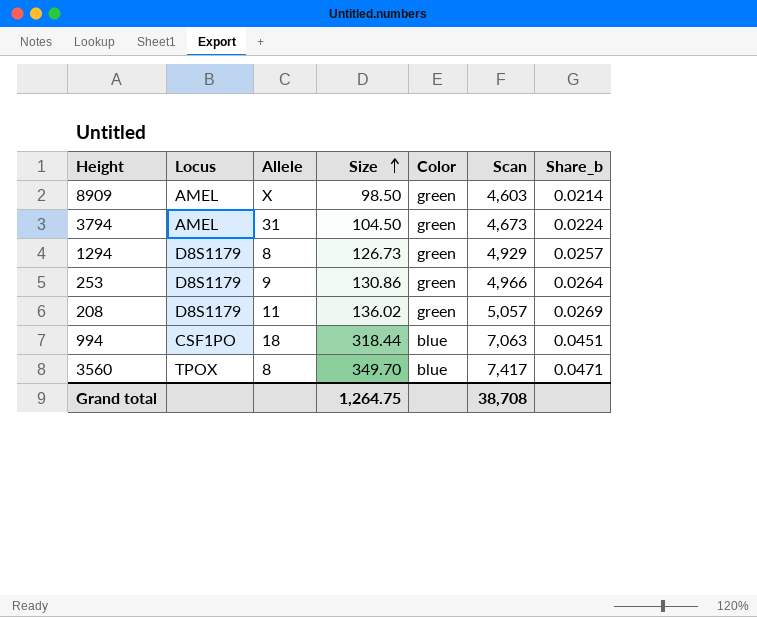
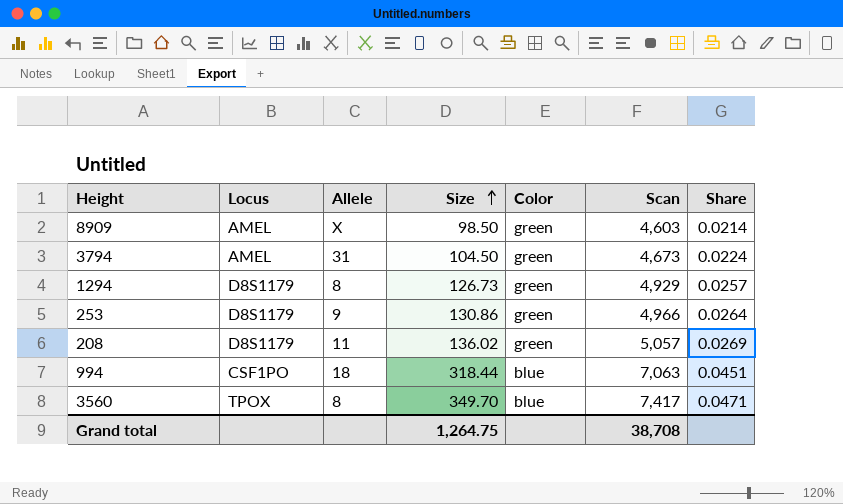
column name: Share_b -> Share

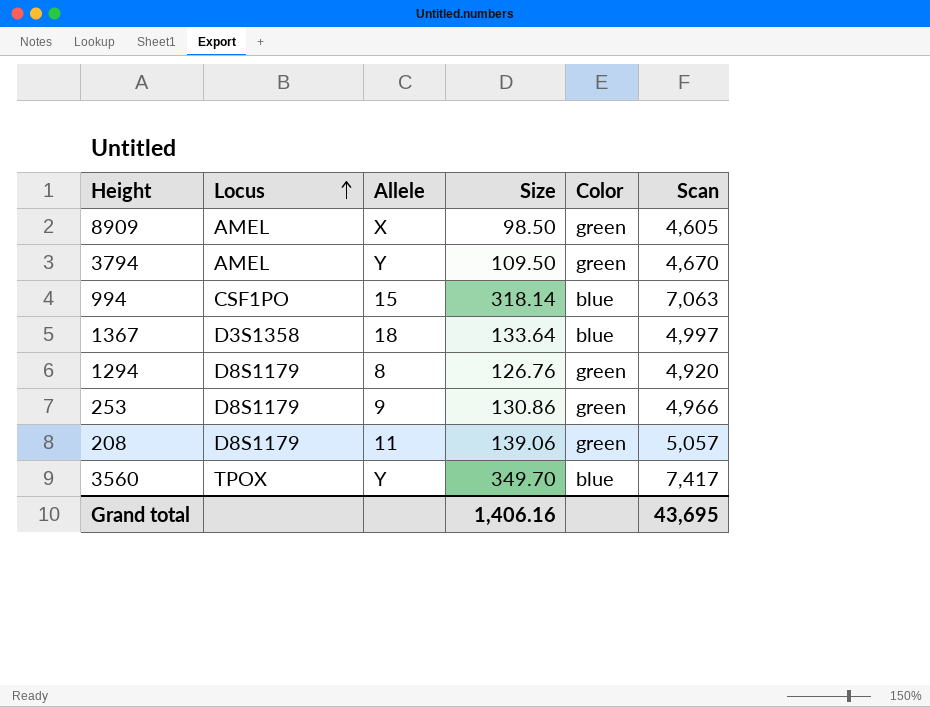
row order: Size ascending -> Locus ascending
column Share | formula: [Size] / [Scan] -> none
8909 | Scan: 4,603 -> 4,605
3794 | Allele: 31 -> Y
3794 | Size: 104.50 -> 109.50
3794 | Scan: 4,673 -> 4,670
994 | Allele: 18 -> 15
994 | Size: 318.44 -> 318.14
row 1367: none -> D3S1358 | 18 | 133.64 | blue | 4,997
1294 | Size: 126.73 -> 126.76
1294 | Scan: 4,929 -> 4,920
208 | Size: 136.02 -> 139.06
3560 | Allele: 8 -> Y
Grand total | Size: 1,264.75 -> 1,406.16
Grand total | Scan: 38,708 -> 43,695

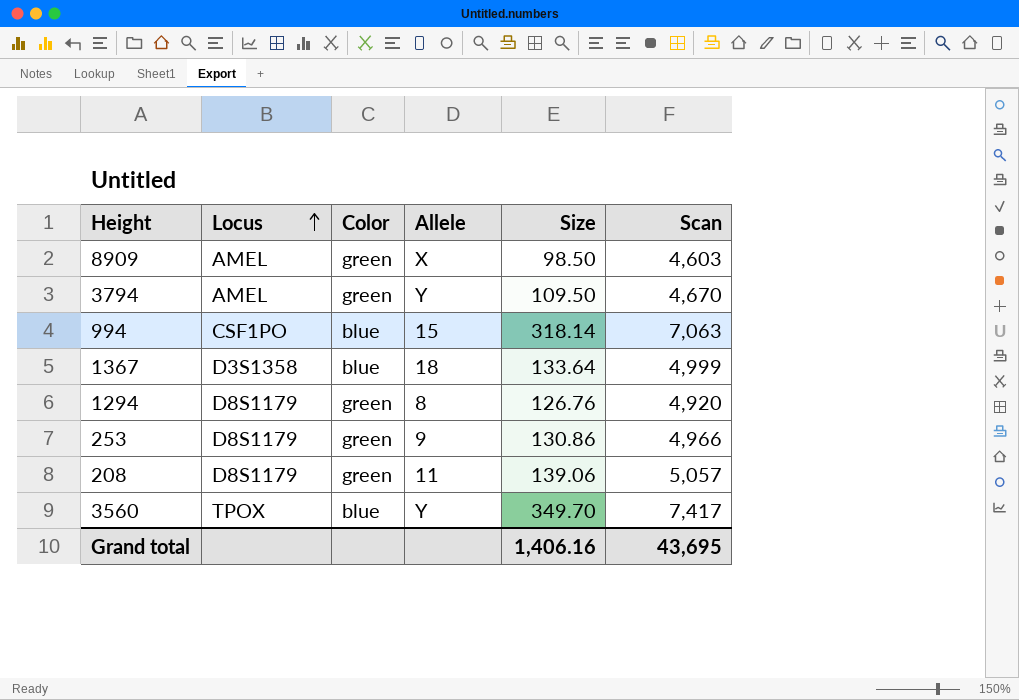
column Color | position: 5 -> 3
8909 | Scan: 4,605 -> 4,603
1367 | Scan: 4,997 -> 4,999

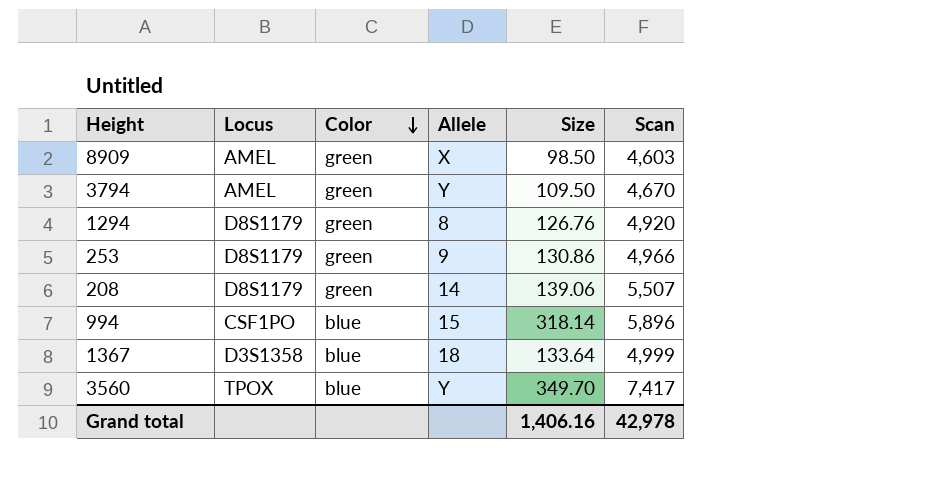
row order: Locus ascending -> Color descending
208 | Allele: 11 -> 14
208 | Scan: 5,057 -> 5,507
994 | Scan: 7,063 -> 5,896
Grand total | Scan: 43,695 -> 42,978

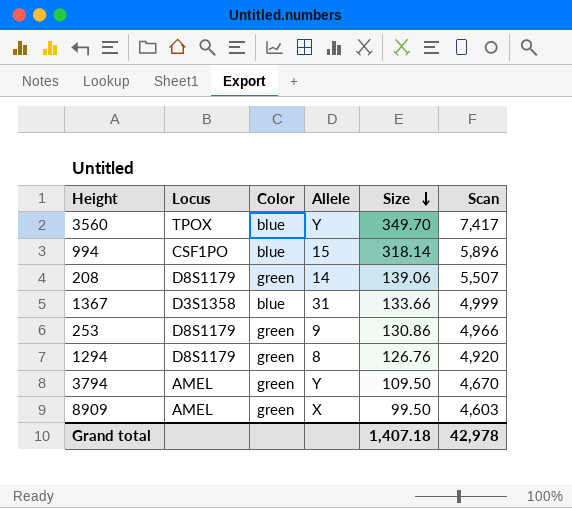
row order: Color descending -> Size descending
1367 | Allele: 18 -> 31
1367 | Size: 133.64 -> 133.66
8909 | Size: 98.50 -> 99.50
Grand total | Size: 1,406.16 -> 1,407.18

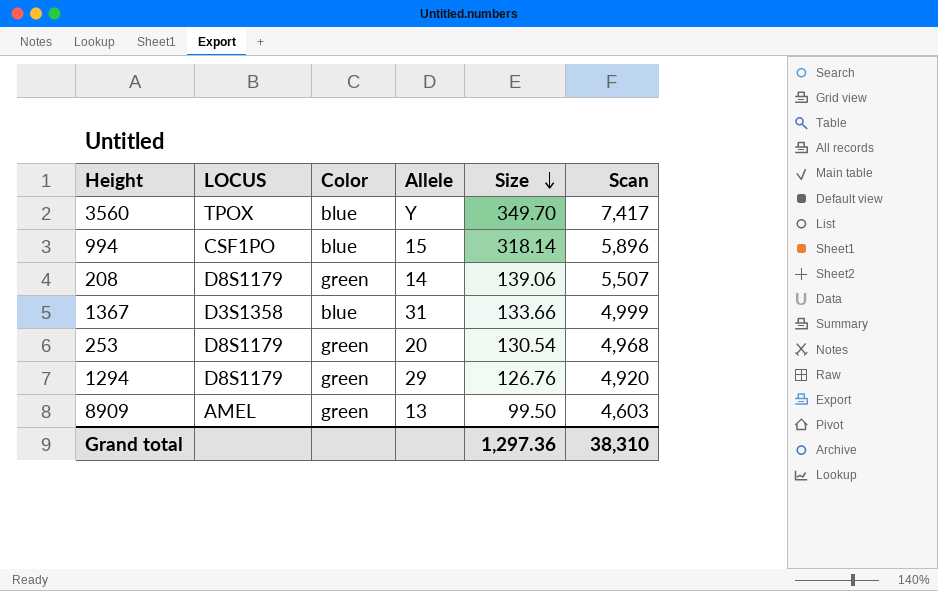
column name: Locus -> LOCUS
row 3794: AMEL | green | Y | 109.50 | 4,670 -> none
253 | Allele: 9 -> 20
253 | Size: 130.86 -> 130.54
253 | Scan: 4,966 -> 4,968
1294 | Allele: 8 -> 29
8909 | Allele: X -> 13
Grand total | Size: 1,407.18 -> 1,297.36
Grand total | Scan: 42,978 -> 38,310

